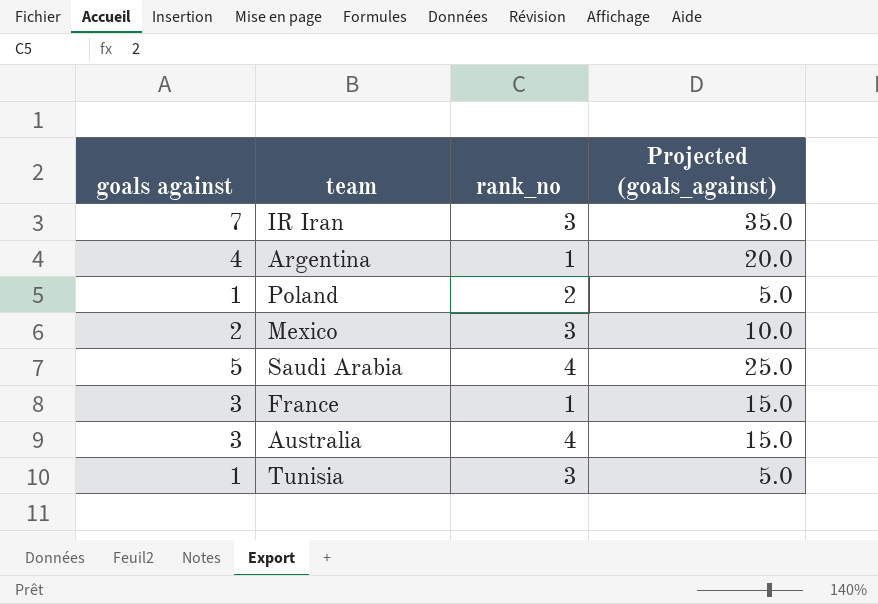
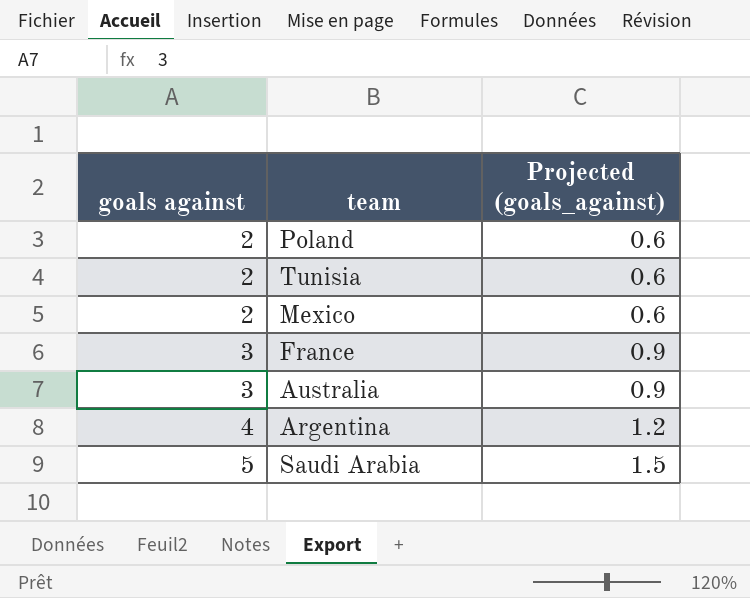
row order: none -> goals against ascending
column rank_no | position: 3 -> none
column Projected (goals_against) | formula: [goals against] * 5 -> [goals against] * 0.3
row IR Iran: 7 | 3 | 35.0 -> none
Poland | goals against: 1 -> 2
Tunisia | goals against: 1 -> 2

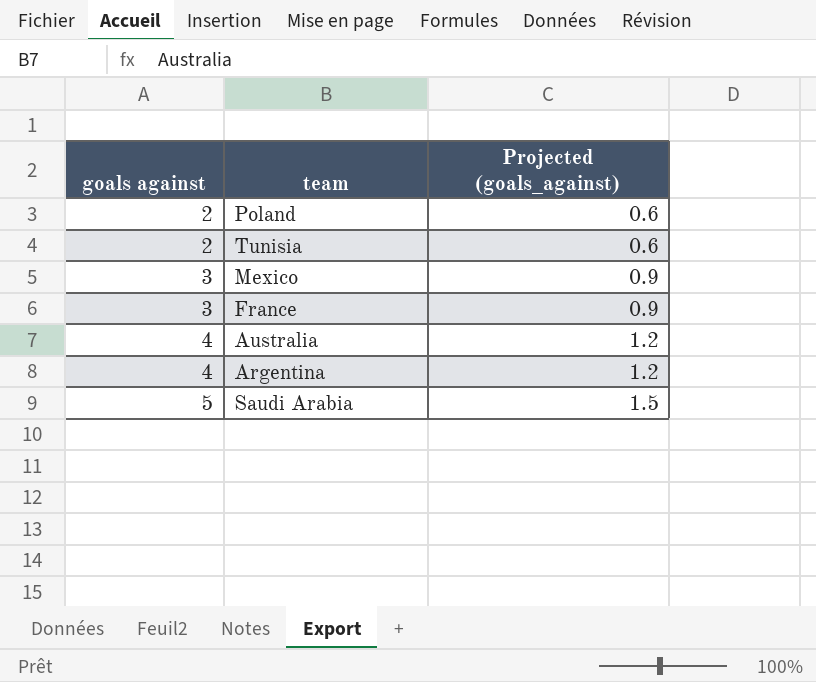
Mexico | goals against: 2 -> 3
Mexico | Projected (goals_against): 0.6 -> 0.9
Australia | goals against: 3 -> 4
Australia | Projected (goals_against): 0.9 -> 1.2

